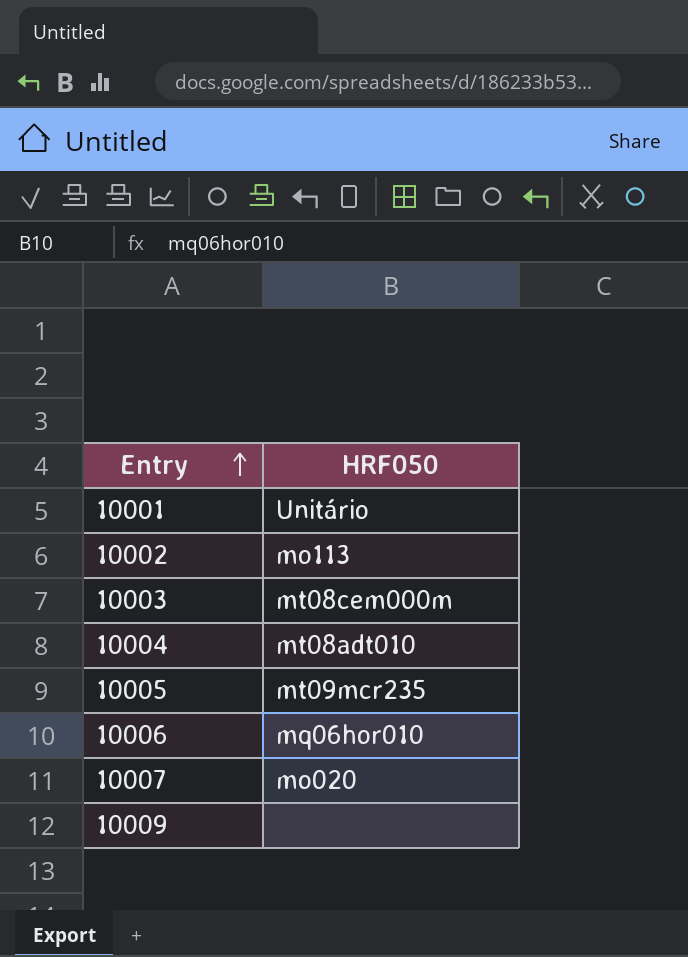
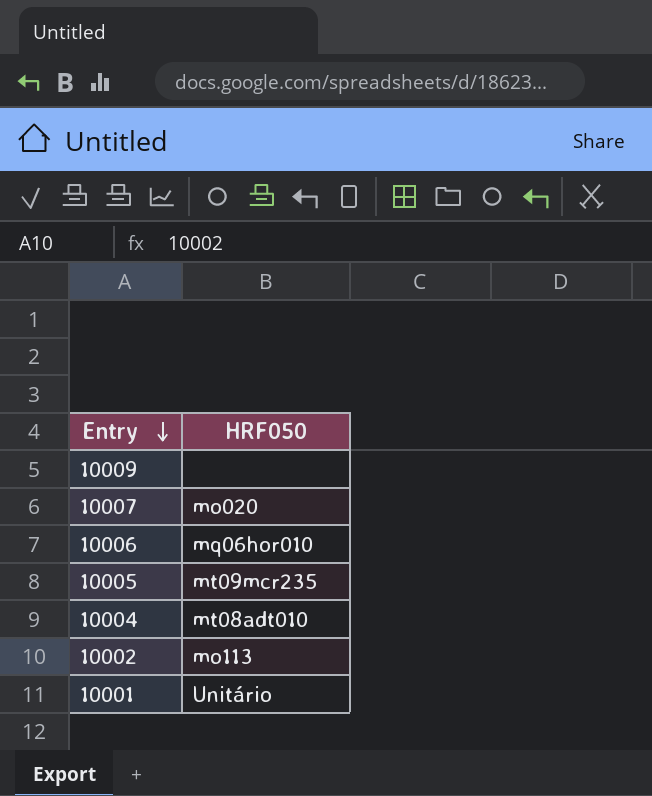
row order: Entry ascending -> Entry descending
row 10003: mt08cem000m -> none

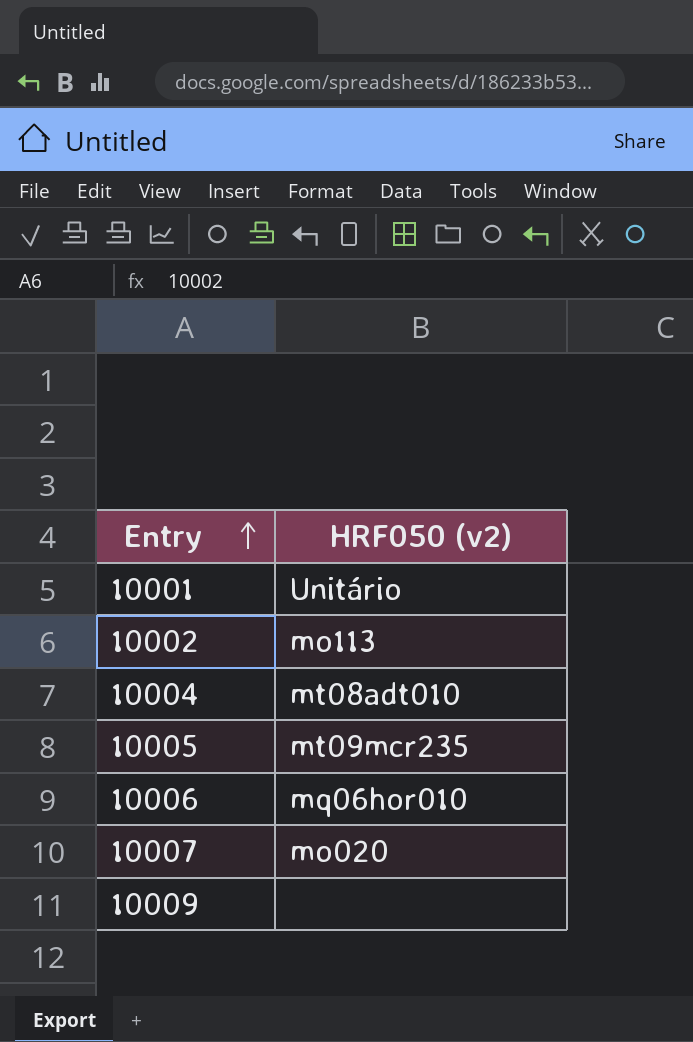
row order: Entry descending -> Entry ascending
column name: HRF050 -> HRF050 (v2)

